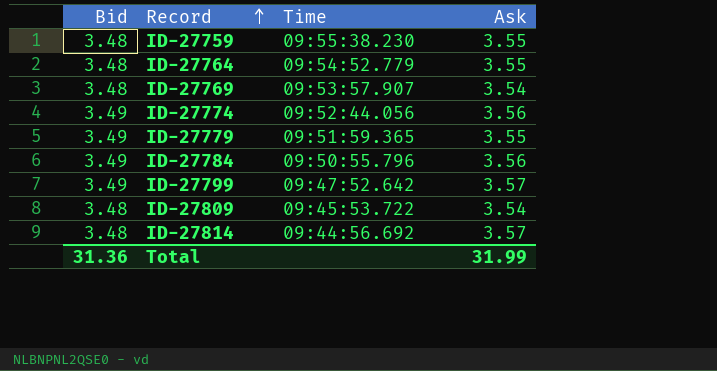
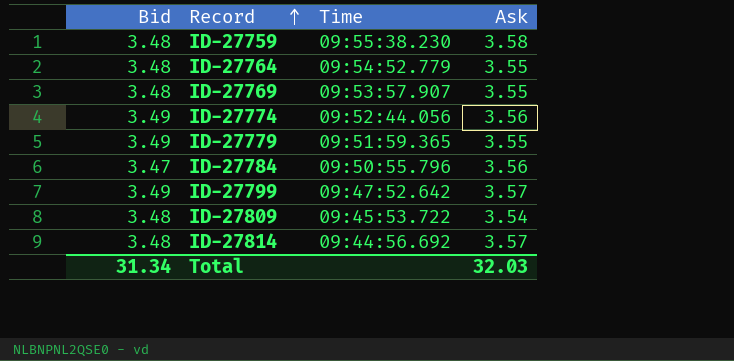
ID-27759 | Ask: 3.55 -> 3.58
ID-27769 | Ask: 3.54 -> 3.55
ID-27784 | Bid: 3.49 -> 3.47
Total | Bid: 31.36 -> 31.34
Total | Ask: 31.99 -> 32.03

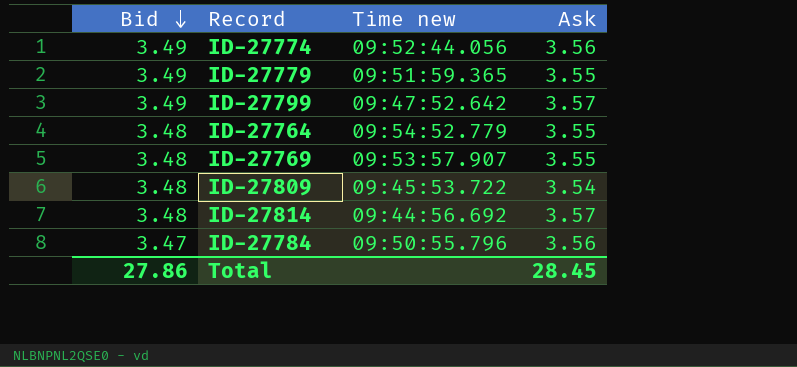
row order: Record ascending -> Bid descending
column name: Time -> Time new
row ID-27759: 3.48 | 09:55:38.230 | 3.58 -> none
Total | Bid: 31.34 -> 27.86
Total | Ask: 32.03 -> 28.45

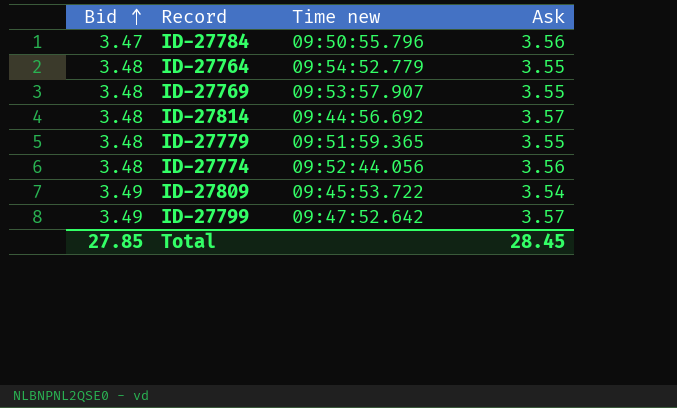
row order: Bid descending -> Bid ascending
ID-27779 | Bid: 3.49 -> 3.48
ID-27774 | Bid: 3.49 -> 3.48
ID-27809 | Bid: 3.48 -> 3.49
Total | Bid: 27.86 -> 27.85

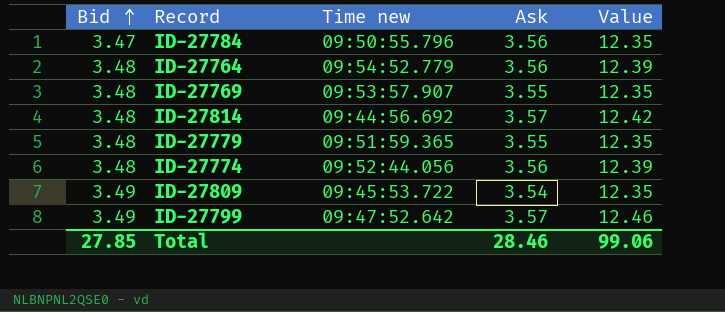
column Value | formula: none -> [Bid] * [Ask]
ID-27764 | Ask: 3.55 -> 3.56
Total | Ask: 28.45 -> 28.46

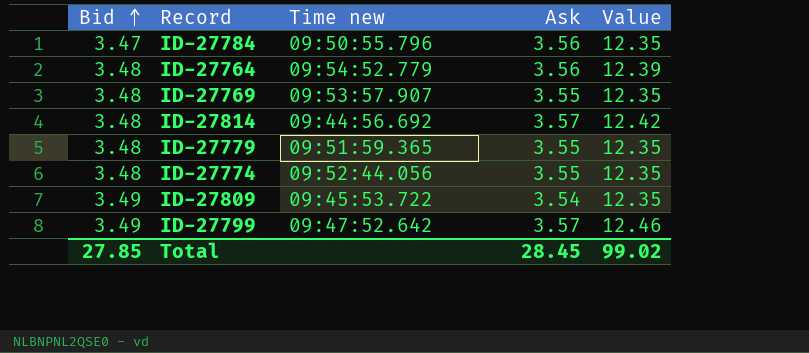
ID-27774 | Ask: 3.56 -> 3.55
ID-27774 | Value: 12.39 -> 12.35
Total | Ask: 28.46 -> 28.45
Total | Value: 99.06 -> 99.02

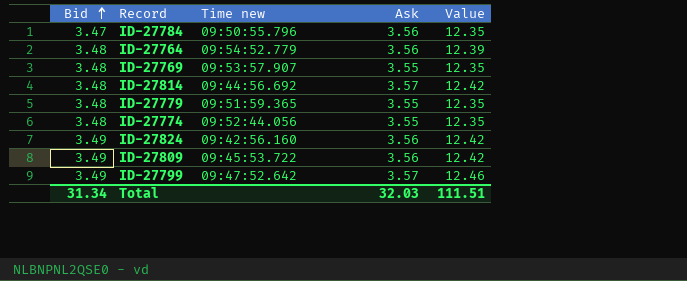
row ID-27824: none -> 3.49 | 09:42:56.160 | 3.56 | 12.42
ID-27809 | Ask: 3.54 -> 3.56
ID-27809 | Value: 12.35 -> 12.42
Total | Bid: 27.85 -> 31.34
Total | Ask: 28.45 -> 32.03
Total | Value: 99.02 -> 111.51

